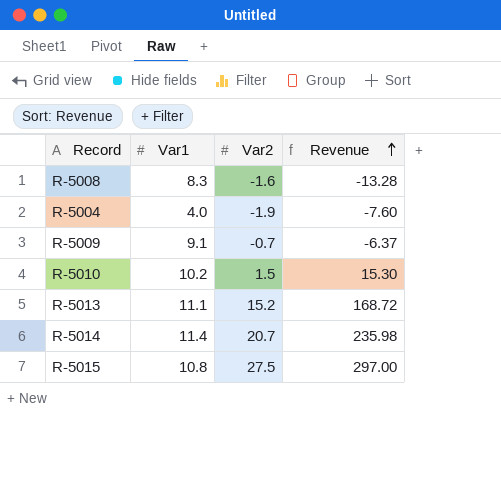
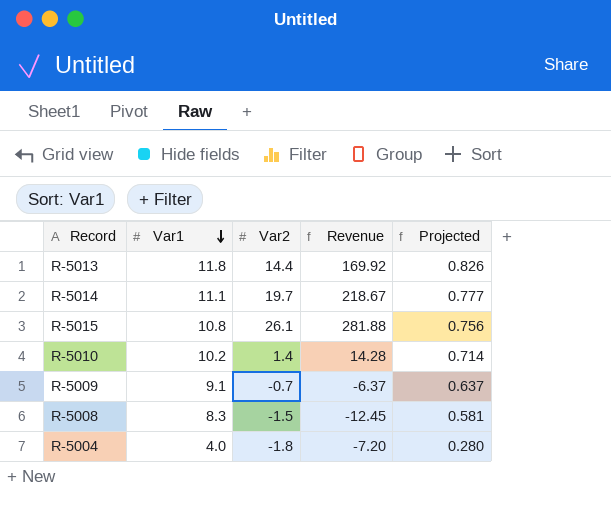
row order: Revenue ascending -> Var1 descending
column Projected | formula: none -> [Var1] * 0.07
R-5013 | Var1: 11.1 -> 11.8
R-5013 | Var2: 15.2 -> 14.4
R-5013 | Revenue: 168.72 -> 169.92
R-5014 | Var1: 11.4 -> 11.1
R-5014 | Var2: 20.7 -> 19.7
R-5014 | Revenue: 235.98 -> 218.67
R-5015 | Var2: 27.5 -> 26.1
R-5015 | Revenue: 297.00 -> 281.88
R-5010 | Var2: 1.5 -> 1.4
R-5010 | Revenue: 15.30 -> 14.28
R-5008 | Var2: -1.6 -> -1.5
R-5008 | Revenue: -13.28 -> -12.45
R-5004 | Var2: -1.9 -> -1.8
R-5004 | Revenue: -7.60 -> -7.20

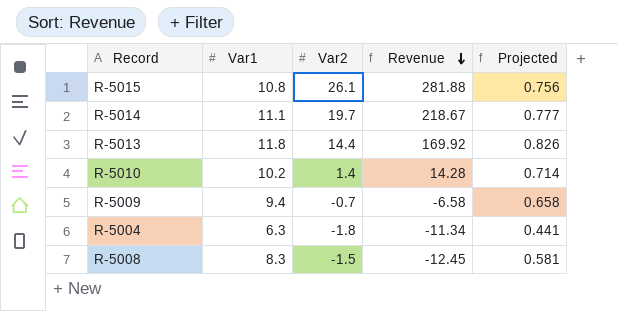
row order: Var1 descending -> Revenue descending
R-5009 | Var1: 9.1 -> 9.4
R-5009 | Revenue: -6.37 -> -6.58
R-5009 | Projected: 0.637 -> 0.658
R-5004 | Var1: 4.0 -> 6.3
R-5004 | Revenue: -7.20 -> -11.34
R-5004 | Projected: 0.280 -> 0.441

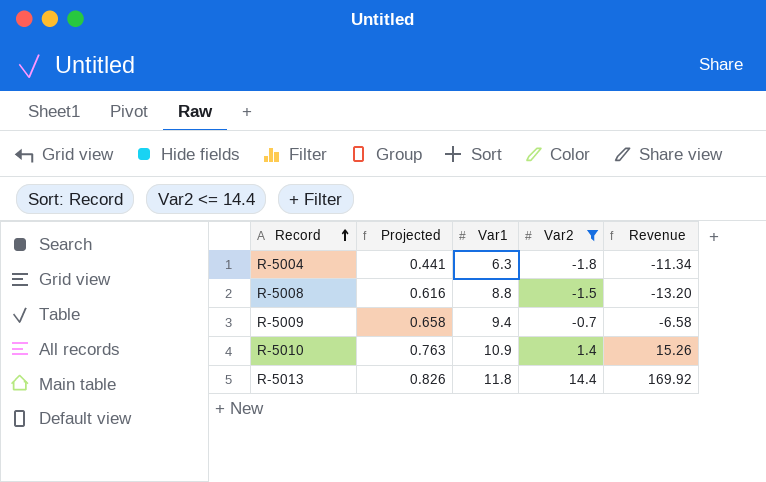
filter: none -> Var2 <= 14.4
row order: Revenue descending -> Record ascending
column Projected | position: 5 -> 2
R-5008 | Projected: 0.581 -> 0.616
R-5008 | Var1: 8.3 -> 8.8
R-5008 | Revenue: -12.45 -> -13.20
R-5010 | Projected: 0.714 -> 0.763
R-5010 | Var1: 10.2 -> 10.9
R-5010 | Revenue: 14.28 -> 15.26

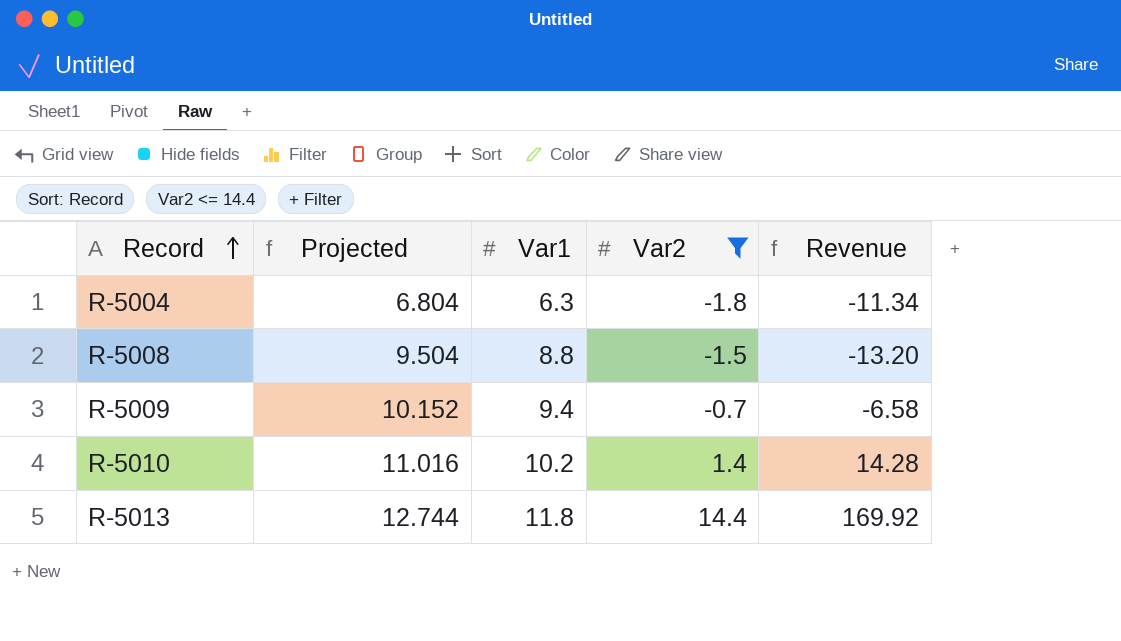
column Projected | formula: [Var1] * 0.07 -> [Var1] * 1.08
R-5010 | Var1: 10.9 -> 10.2
R-5010 | Revenue: 15.26 -> 14.28

